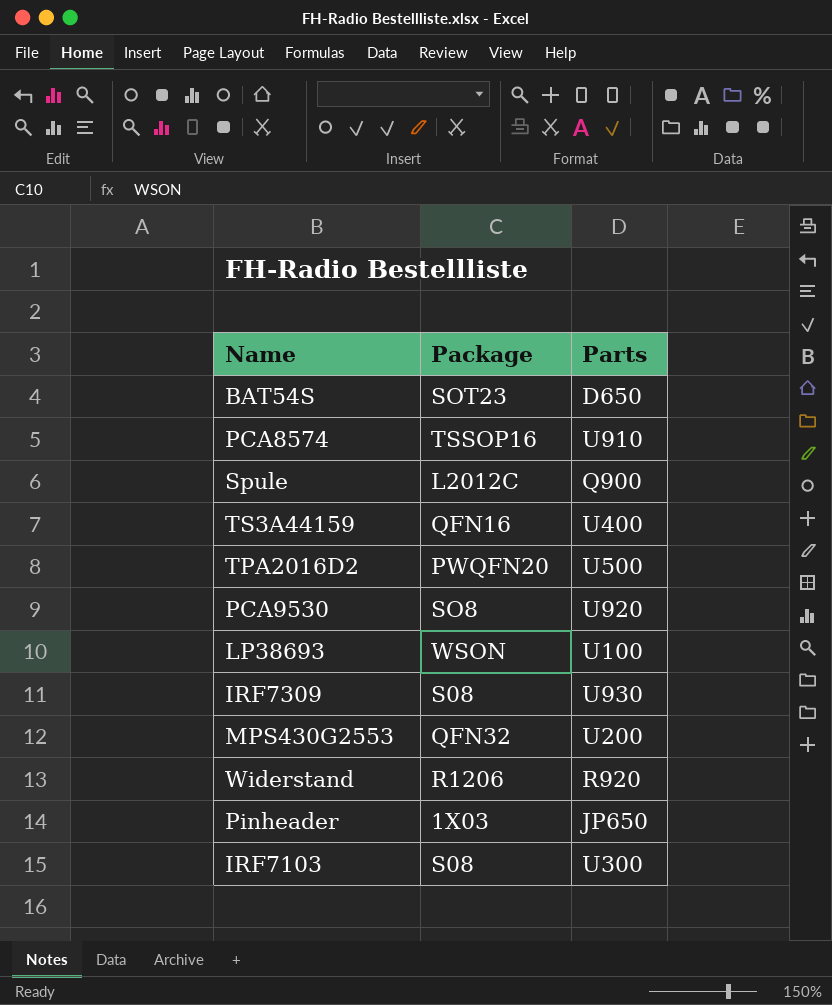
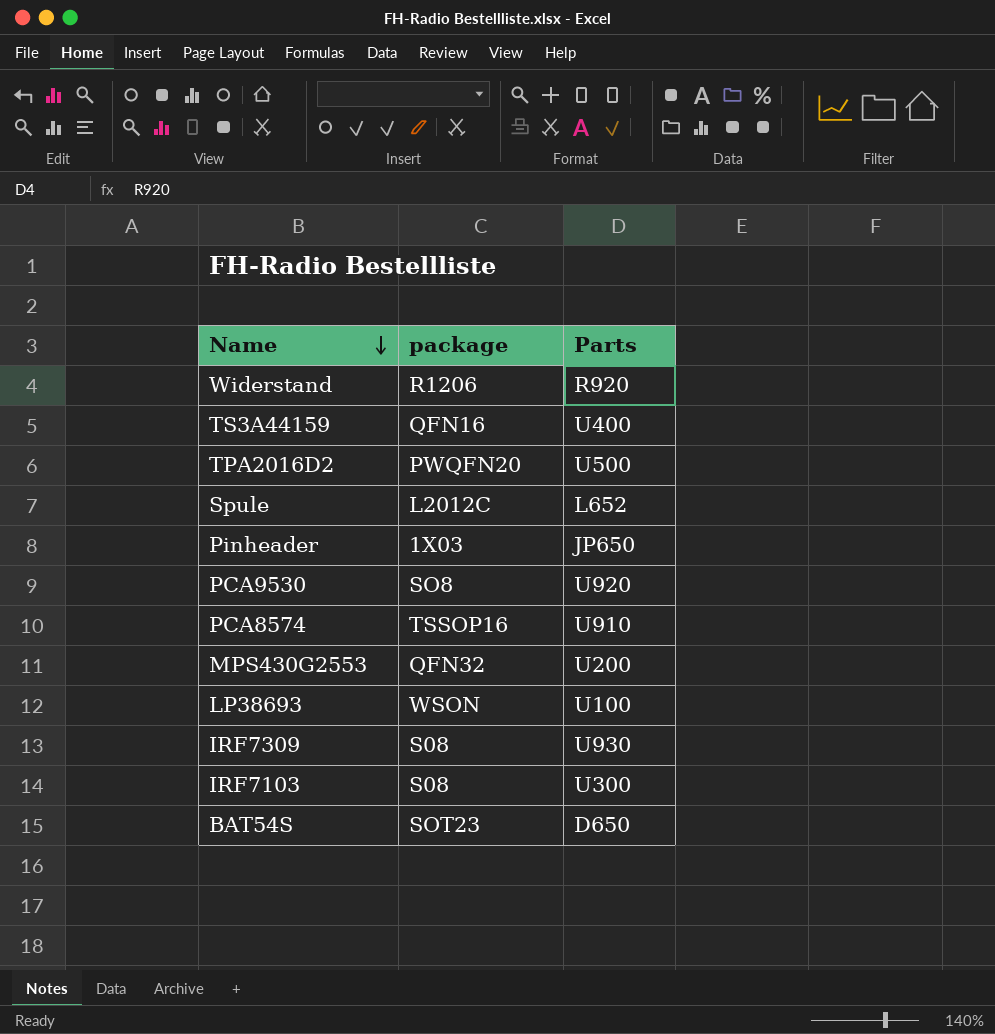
row order: none -> Name descending
column name: Package -> package
Spule | Parts: Q900 -> L652

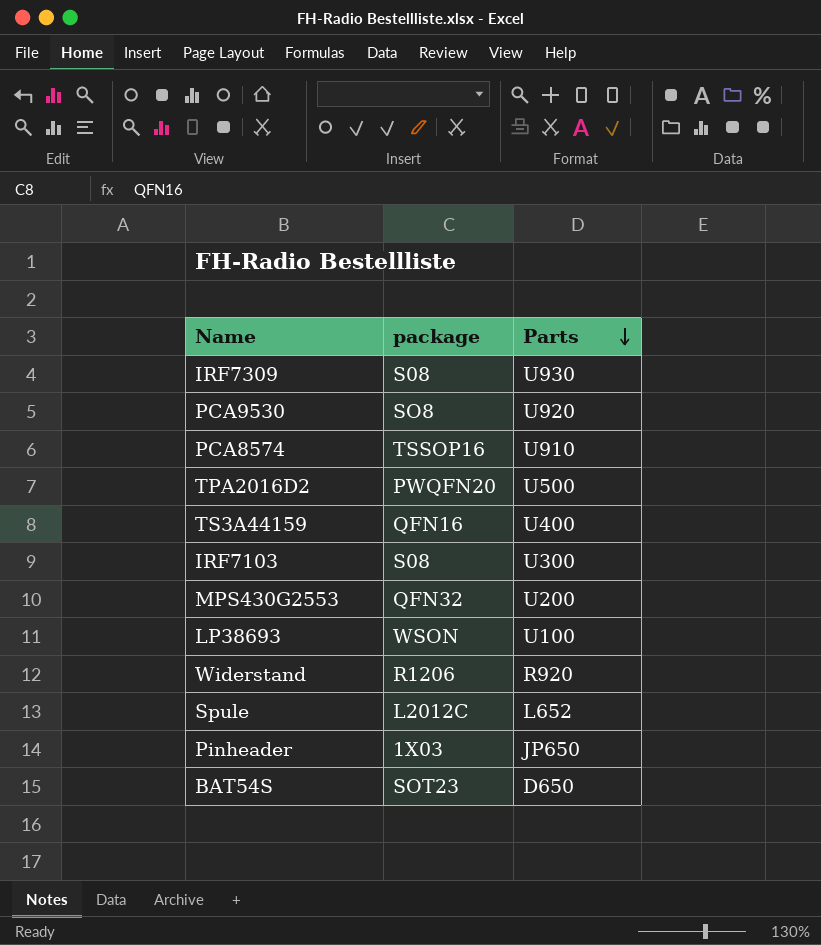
row order: Name descending -> Parts descending

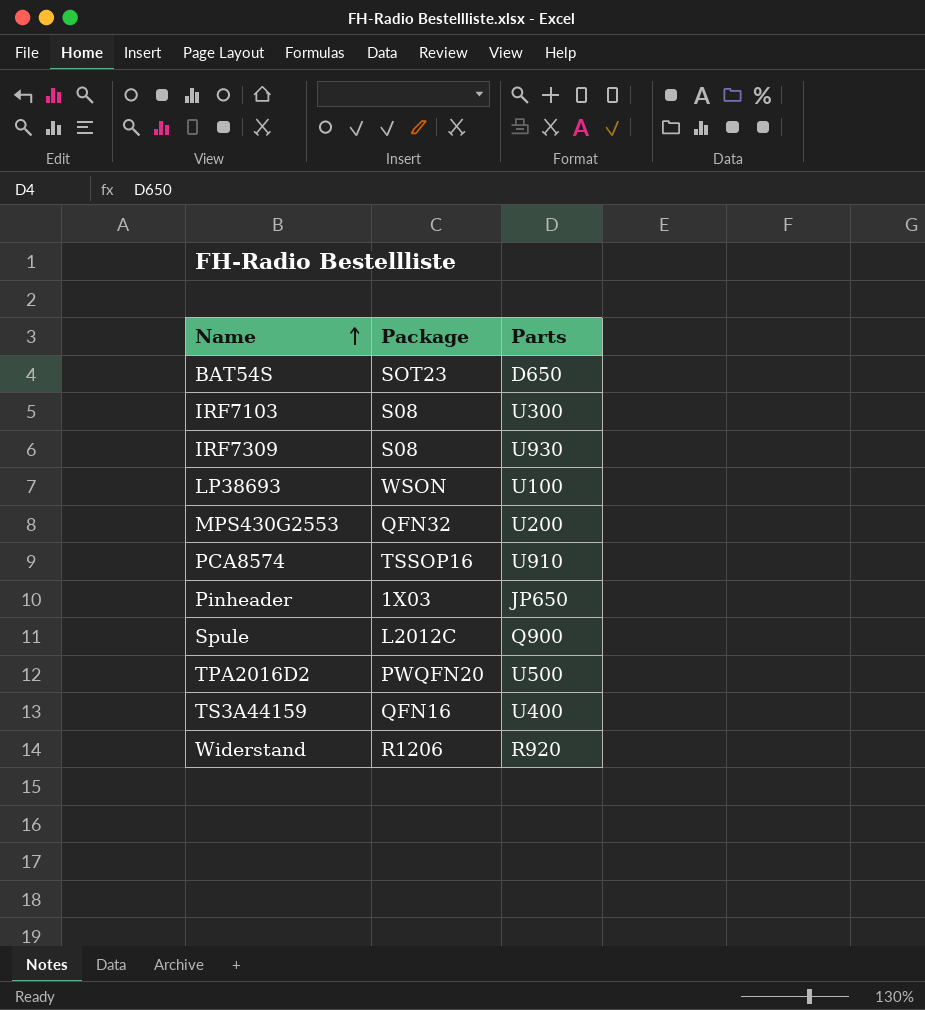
row order: Parts descending -> Name ascending
column name: package -> Package
row PCA9530: SO8 | U920 -> none
Spule | Parts: L652 -> Q900

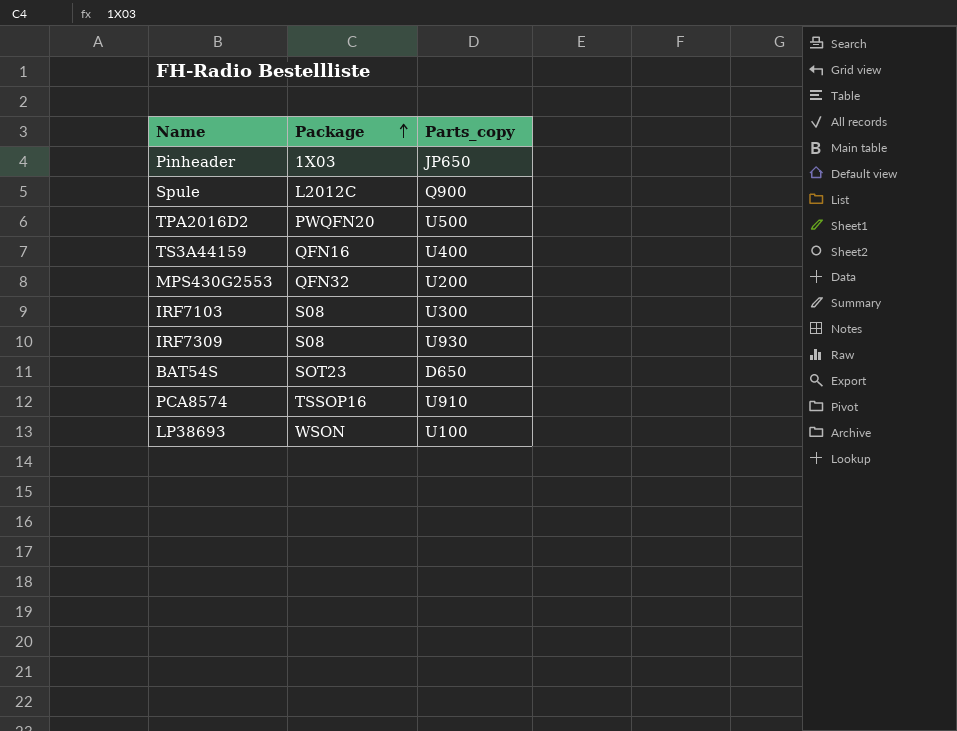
row order: Name ascending -> Package ascending
column name: Parts -> Parts_copy
row Widerstand: R1206 | R920 -> none

